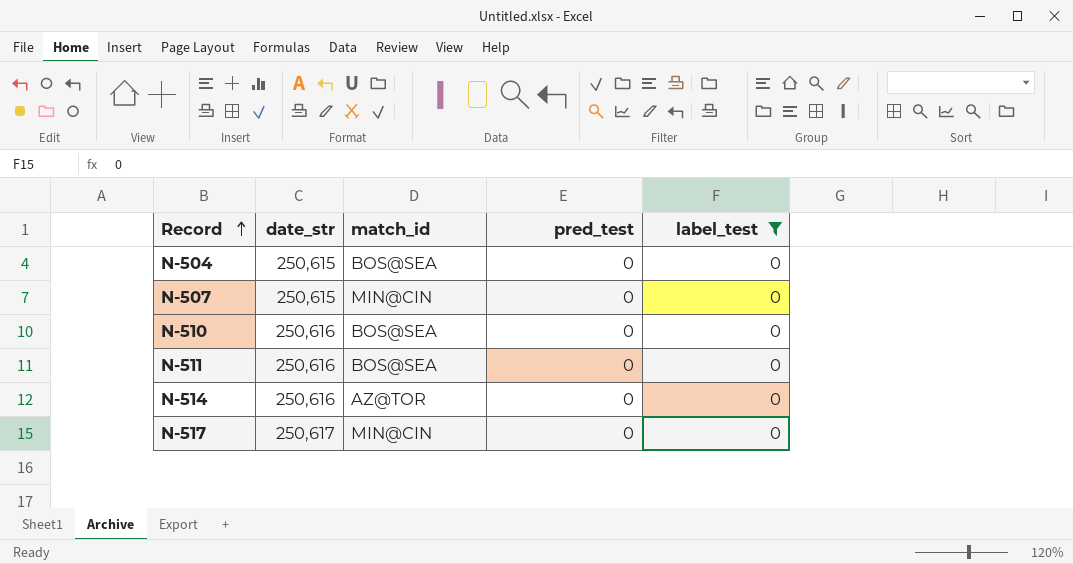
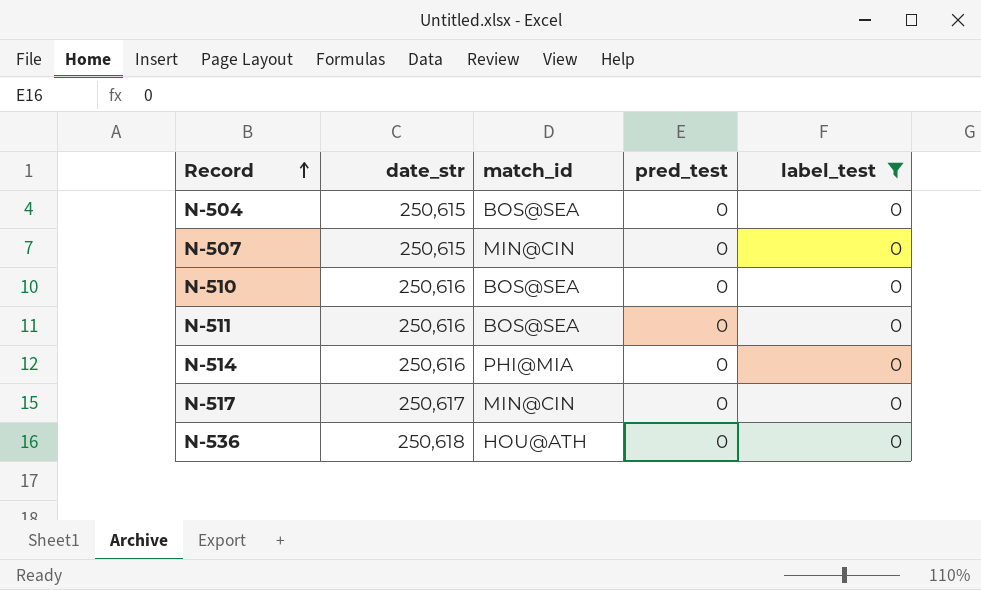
N-514 | match_id: AZ@TOR -> PHI@MIA
row N-536: none -> 250,618 | HOU@ATH | 0 | 0

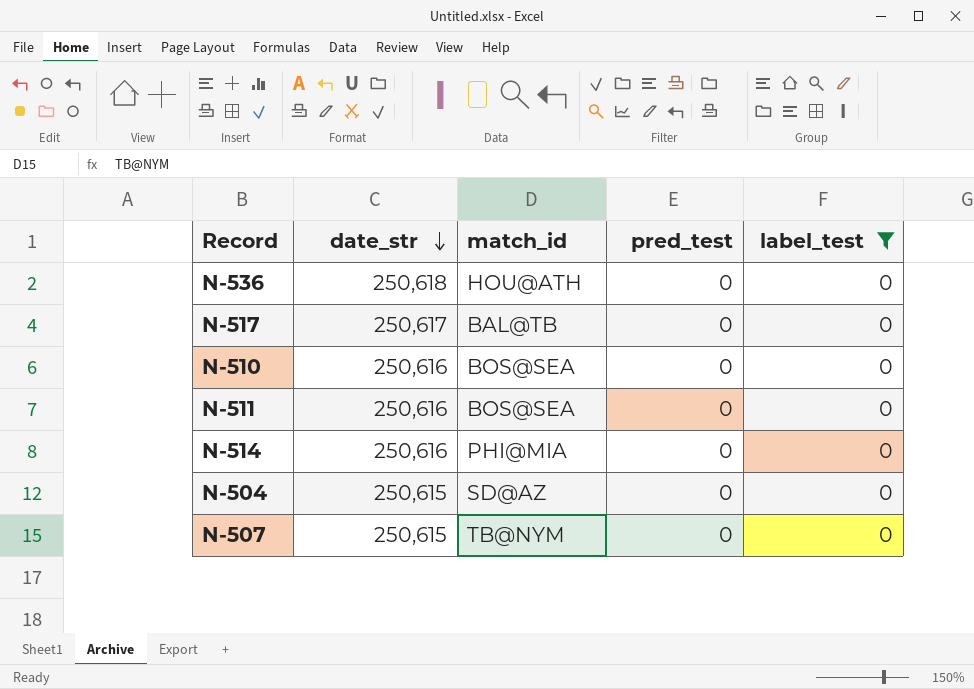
row order: Record ascending -> date_str descending
N-517 | match_id: MIN@CIN -> BAL@TB
N-504 | match_id: BOS@SEA -> SD@AZ
N-507 | match_id: MIN@CIN -> TB@NYM

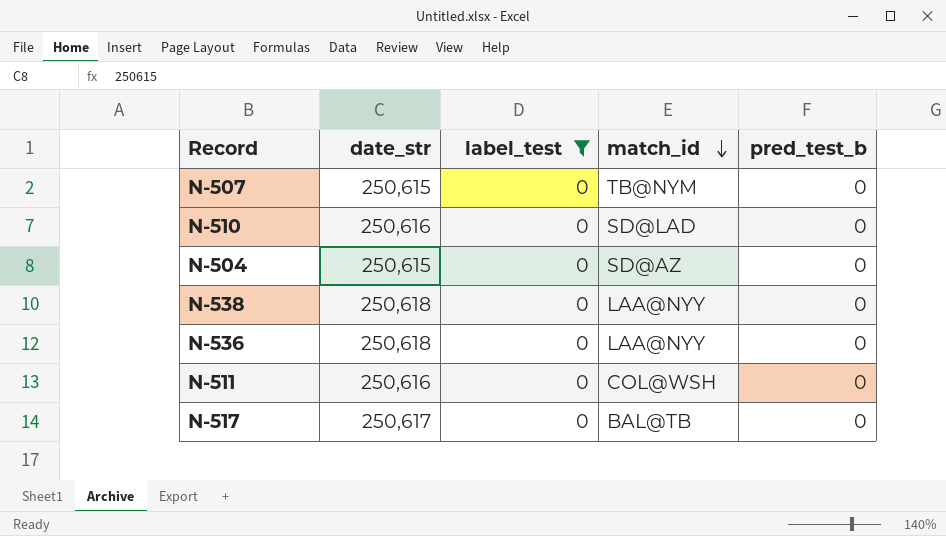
row order: date_str descending -> match_id descending
column label_test | position: 5 -> 3
column name: pred_test -> pred_test_b
row N-514: 250,616 | PHI@MIA | 0 | 0 -> none
N-510 | match_id: BOS@SEA -> SD@LAD
row N-538: none -> 250,618 | 0 | LAA@NYY | 0
N-536 | match_id: HOU@ATH -> LAA@NYY
N-511 | match_id: BOS@SEA -> COL@WSH

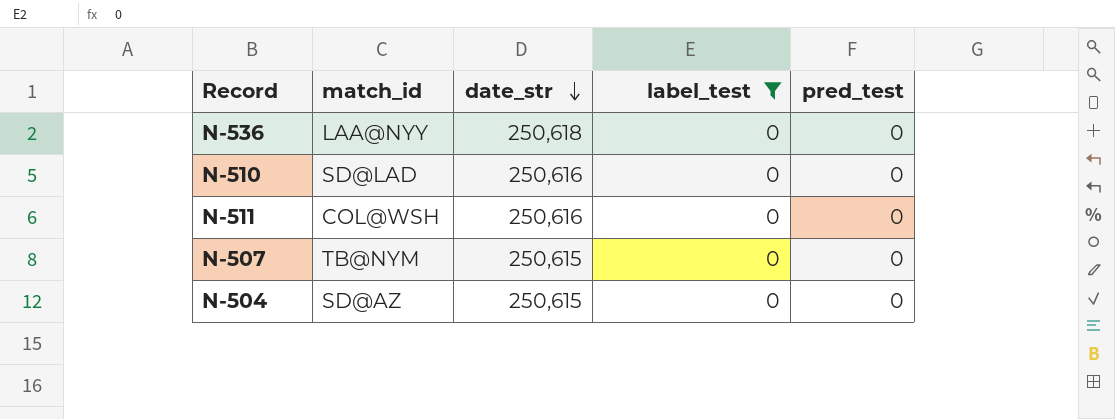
row order: match_id descending -> date_str descending
column match_id | position: 4 -> 2
column name: pred_test_b -> pred_test
row N-538: 250,618 | 0 | LAA@NYY | 0 -> none
row N-517: 250,617 | 0 | BAL@TB | 0 -> none

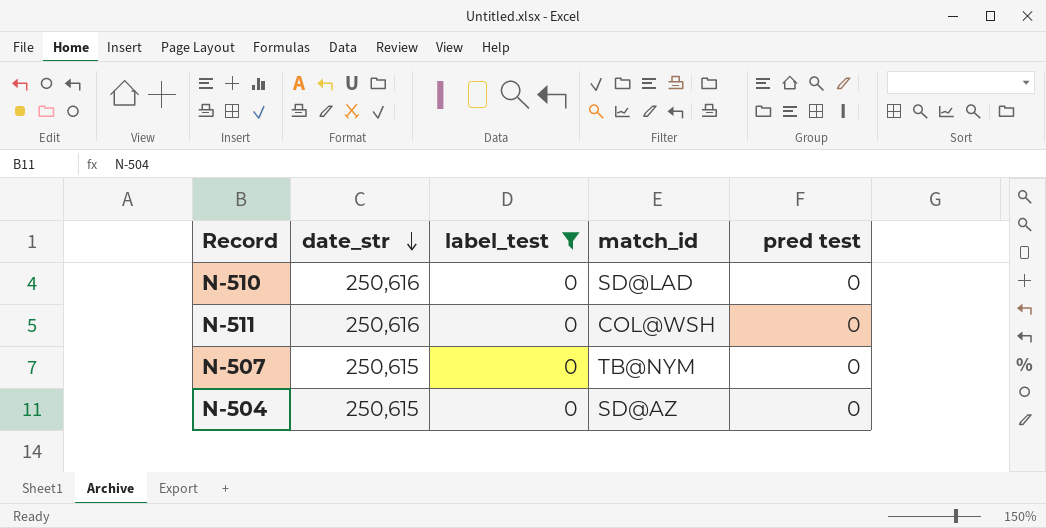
column match_id | position: 2 -> 4
column name: pred_test -> pred test
row N-536: LAA@NYY | 250,618 | 0 | 0 -> none

